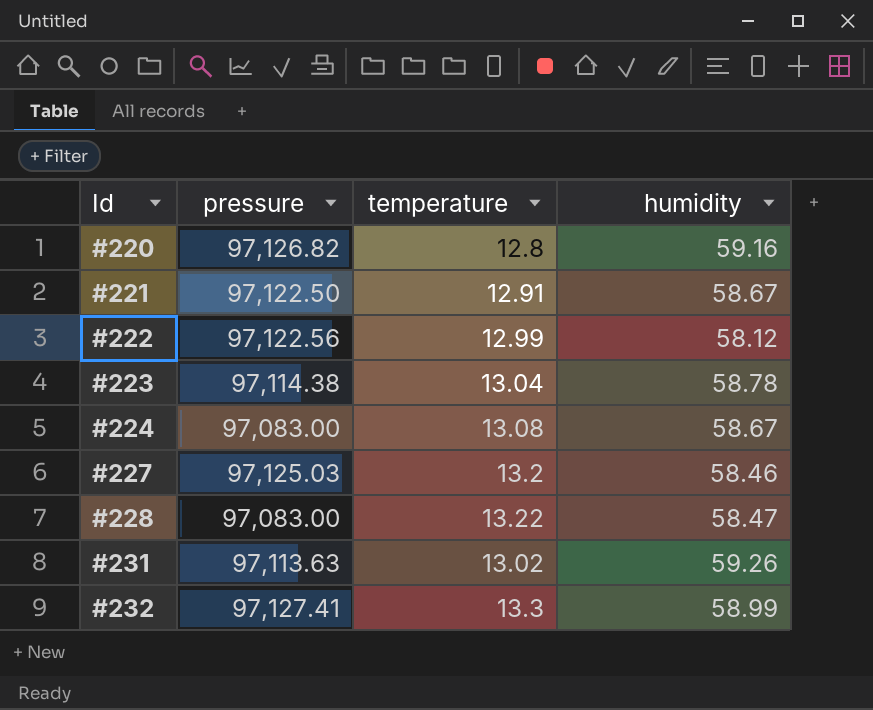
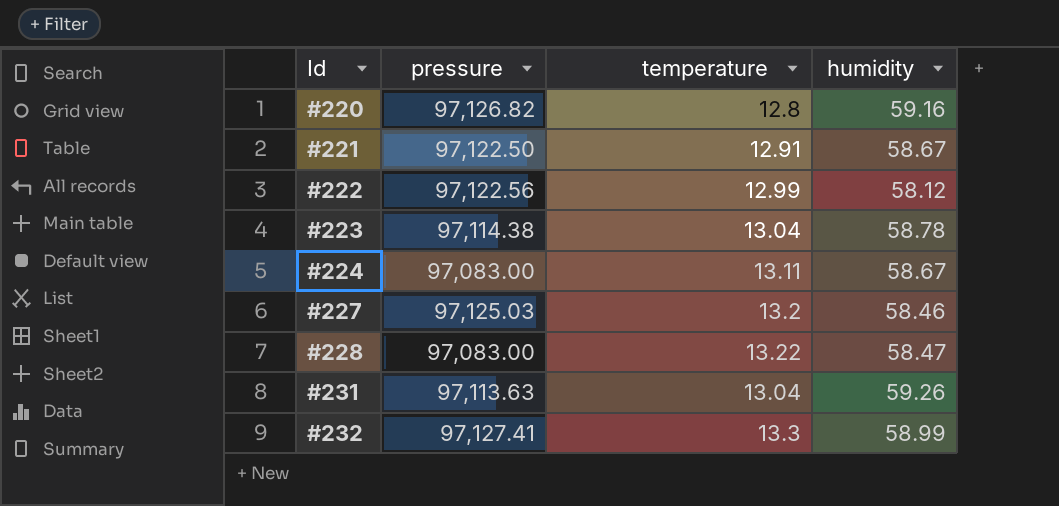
#224 | temperature: 13.08 -> 13.11
#231 | temperature: 13.02 -> 13.04

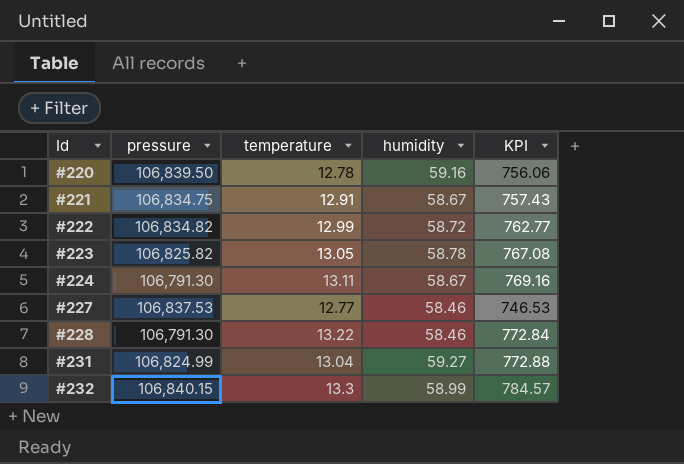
column KPI | formula: none -> [temperature] * [humidity]
#220 | pressure: 97,126.82 -> 106,839.50
#220 | temperature: 12.8 -> 12.78
#221 | pressure: 97,122.50 -> 106,834.75
#222 | pressure: 97,122.56 -> 106,834.82
#222 | humidity: 58.12 -> 58.72
#223 | pressure: 97,114.38 -> 106,825.82
#223 | temperature: 13.04 -> 13.05
#224 | pressure: 97,083.00 -> 106,791.30
#227 | pressure: 97,125.03 -> 106,837.53
#227 | temperature: 13.2 -> 12.77
#228 | pressure: 97,083.00 -> 106,791.30
#228 | humidity: 58.47 -> 58.46
#231 | pressure: 97,113.63 -> 106,824.99
#231 | humidity: 59.26 -> 59.27
#232 | pressure: 97,127.41 -> 106,840.15

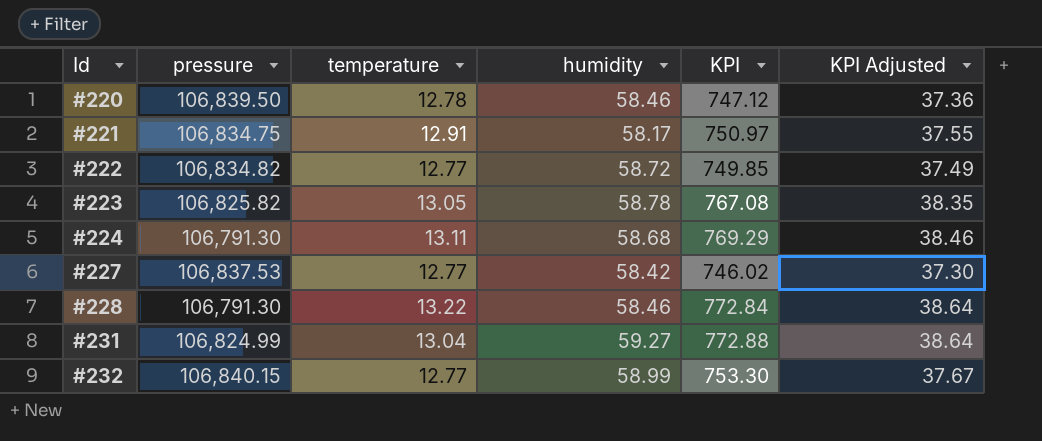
column KPI Adjusted | formula: none -> [KPI] * 0.05
#220 | humidity: 59.16 -> 58.46
#220 | KPI: 756.06 -> 747.12
#221 | humidity: 58.67 -> 58.17
#221 | KPI: 757.43 -> 750.97
#222 | temperature: 12.99 -> 12.77
#222 | KPI: 762.77 -> 749.85
#224 | humidity: 58.67 -> 58.68
#224 | KPI: 769.16 -> 769.29
#227 | humidity: 58.46 -> 58.42
#227 | KPI: 746.53 -> 746.02
#232 | temperature: 13.3 -> 12.77
#232 | KPI: 784.57 -> 753.30

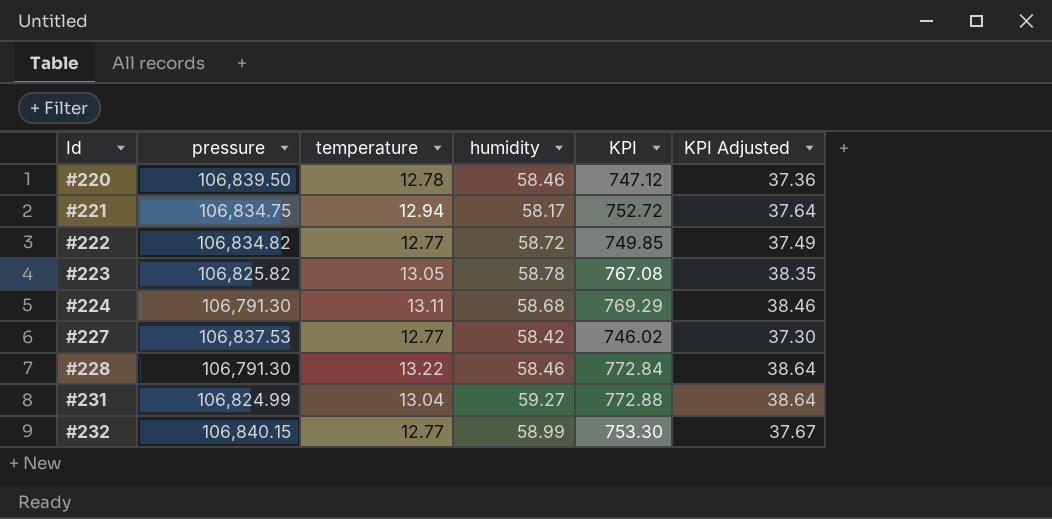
#221 | temperature: 12.91 -> 12.94
#221 | KPI: 750.97 -> 752.72
#221 | KPI Adjusted: 37.55 -> 37.64

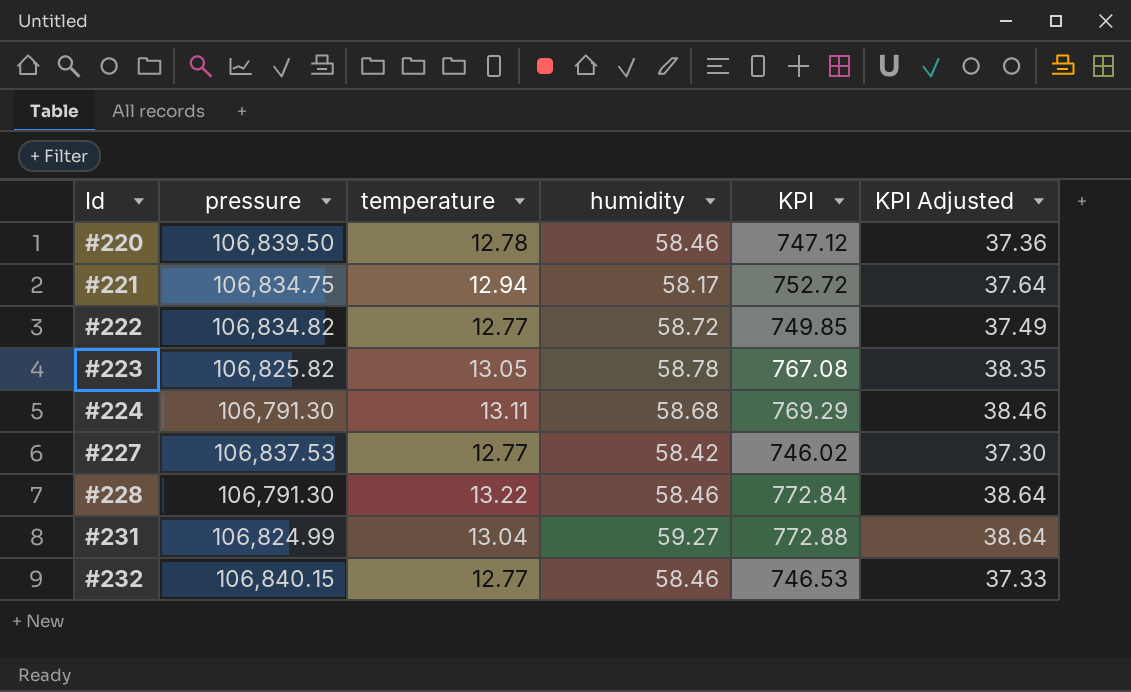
#232 | humidity: 58.99 -> 58.46
#232 | KPI: 753.30 -> 746.53
#232 | KPI Adjusted: 37.67 -> 37.33

